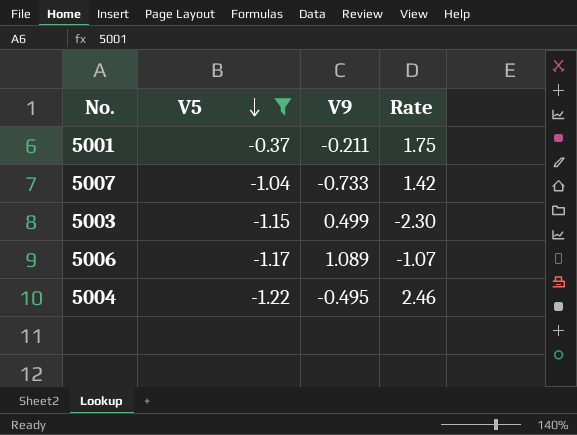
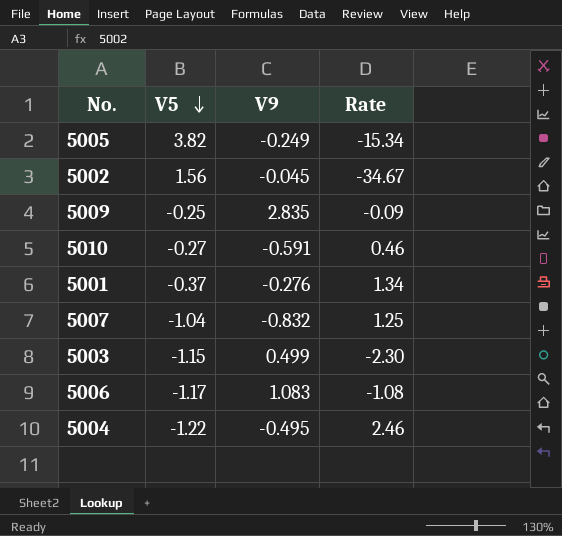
filter: V5 <= -0.37 -> none
5001 | V9: -0.211 -> -0.276
5001 | Rate: 1.75 -> 1.34
5007 | V9: -0.733 -> -0.832
5007 | Rate: 1.42 -> 1.25
5006 | V9: 1.089 -> 1.083
5006 | Rate: -1.07 -> -1.08

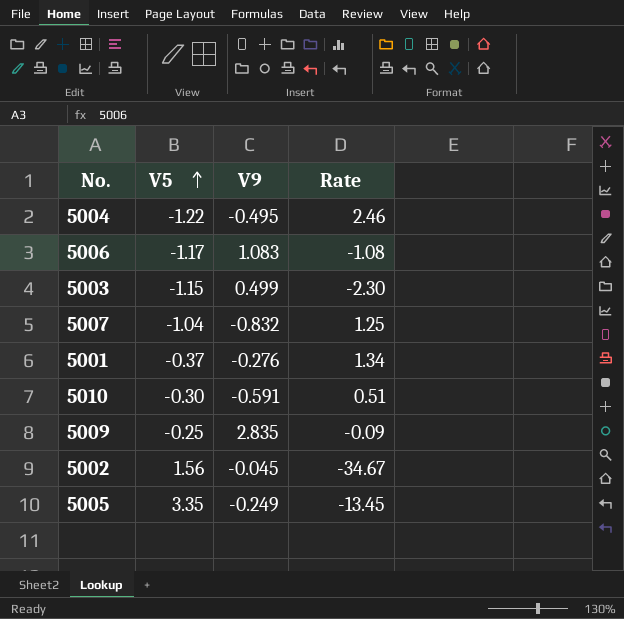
row order: V5 descending -> V5 ascending
5010 | V5: -0.27 -> -0.30
5010 | Rate: 0.46 -> 0.51
5005 | V5: 3.82 -> 3.35
5005 | Rate: -15.34 -> -13.45

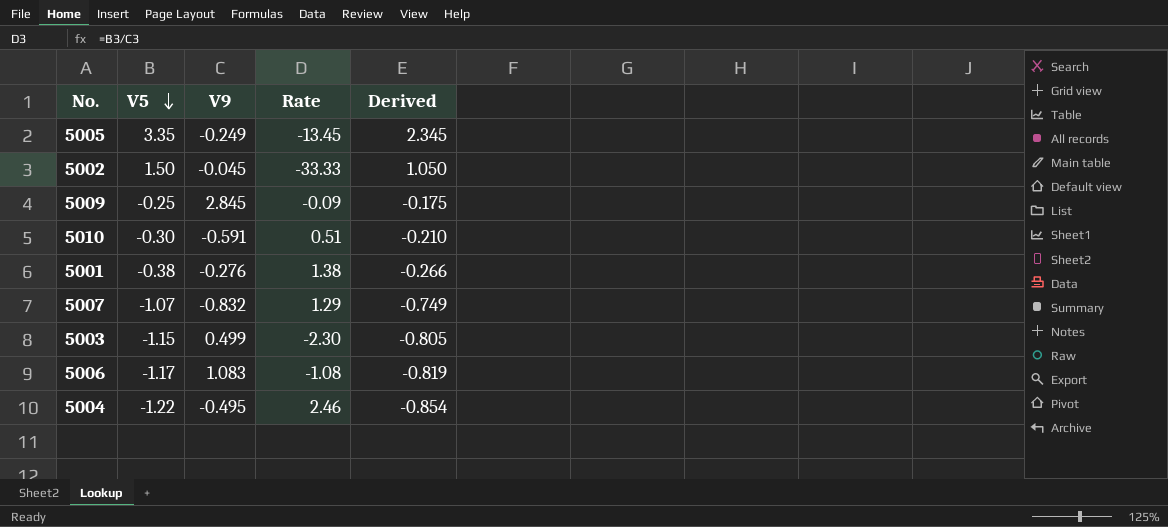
row order: V5 ascending -> V5 descending
column Derived | formula: none -> [V5] * 0.7
5002 | V5: 1.56 -> 1.50
5002 | Rate: -34.67 -> -33.33
5009 | V9: 2.835 -> 2.845
5001 | V5: -0.37 -> -0.38
5001 | Rate: 1.34 -> 1.38
5007 | V5: -1.04 -> -1.07
5007 | Rate: 1.25 -> 1.29

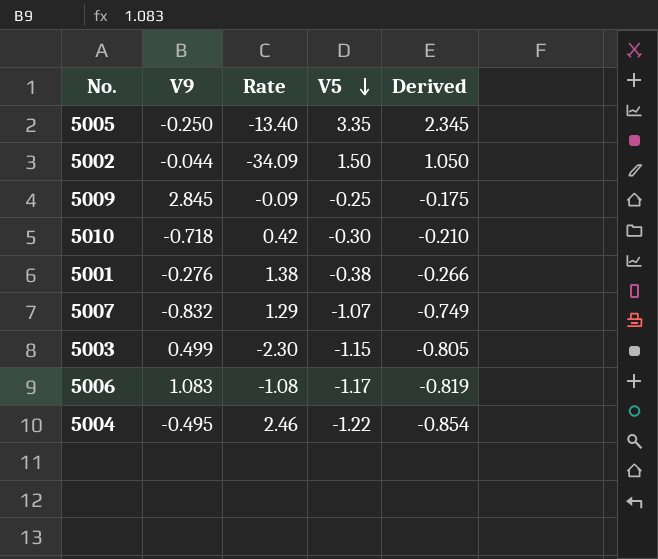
column V5 | position: 2 -> 4
5005 | V9: -0.249 -> -0.250
5005 | Rate: -13.45 -> -13.40
5002 | V9: -0.045 -> -0.044
5002 | Rate: -33.33 -> -34.09
5010 | V9: -0.591 -> -0.718
5010 | Rate: 0.51 -> 0.42

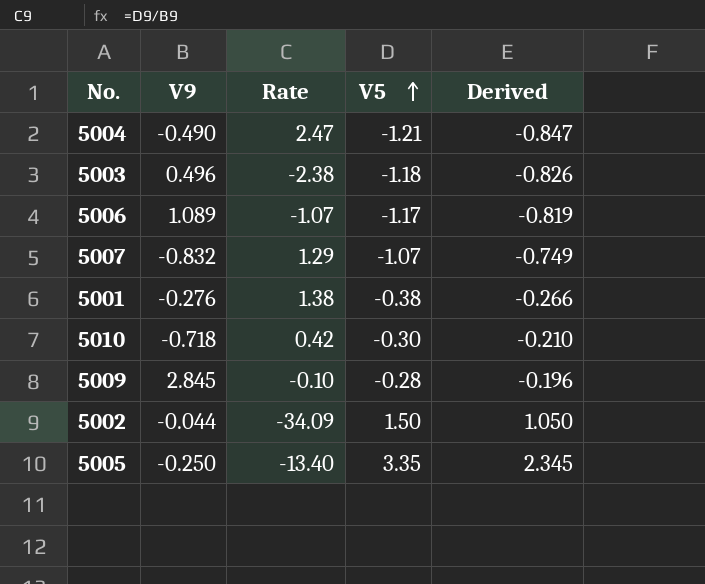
row order: V5 descending -> V5 ascending
5004 | V9: -0.495 -> -0.490
5004 | Rate: 2.46 -> 2.47
5004 | V5: -1.22 -> -1.21
5004 | Derived: -0.854 -> -0.847
5003 | V9: 0.499 -> 0.496
5003 | Rate: -2.30 -> -2.38
5003 | V5: -1.15 -> -1.18
5003 | Derived: -0.805 -> -0.826
5006 | V9: 1.083 -> 1.089
5006 | Rate: -1.08 -> -1.07
5009 | Rate: -0.09 -> -0.10
5009 | V5: -0.25 -> -0.28
5009 | Derived: -0.175 -> -0.196

